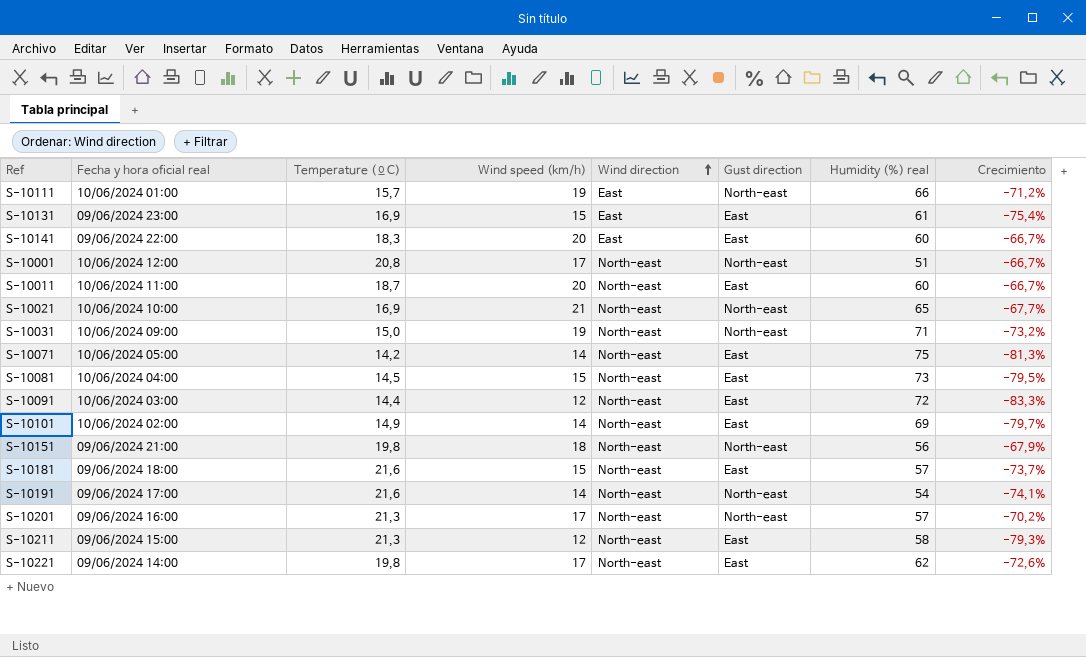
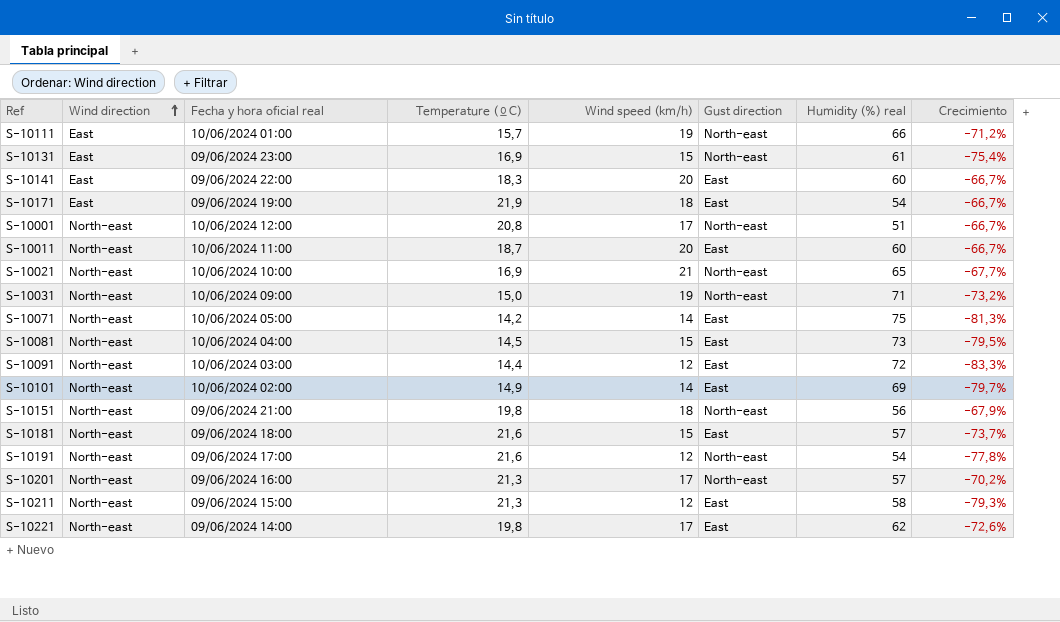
column Wind direction | position: 5 -> 2
S-10131 | Gust direction: East -> North-east
row S-10171: none -> East | 09/06/2024 19:00 | 21,9 | 18 | East | 54 | -66,7%
S-10191 | Wind speed (km/h): 14 -> 12
S-10191 | Crecimiento: -74,1% -> -77,8%

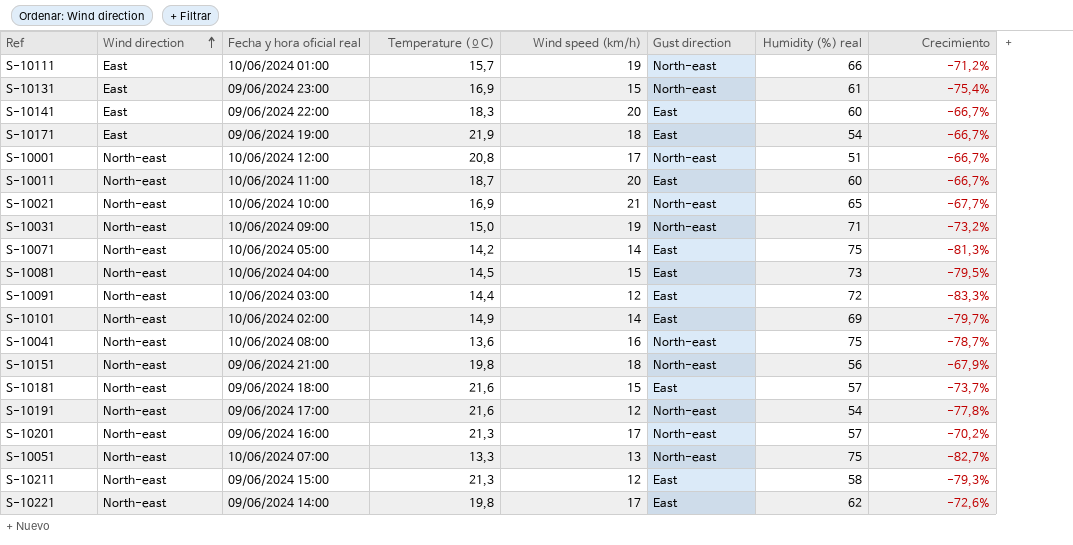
row S-10041: none -> North-east | 10/06/2024 08:00 | 13,6 | 16 | North-east | 75 | -78,7%
row S-10051: none -> North-east | 10/06/2024 07:00 | 13,3 | 13 | North-east | 75 | -82,7%

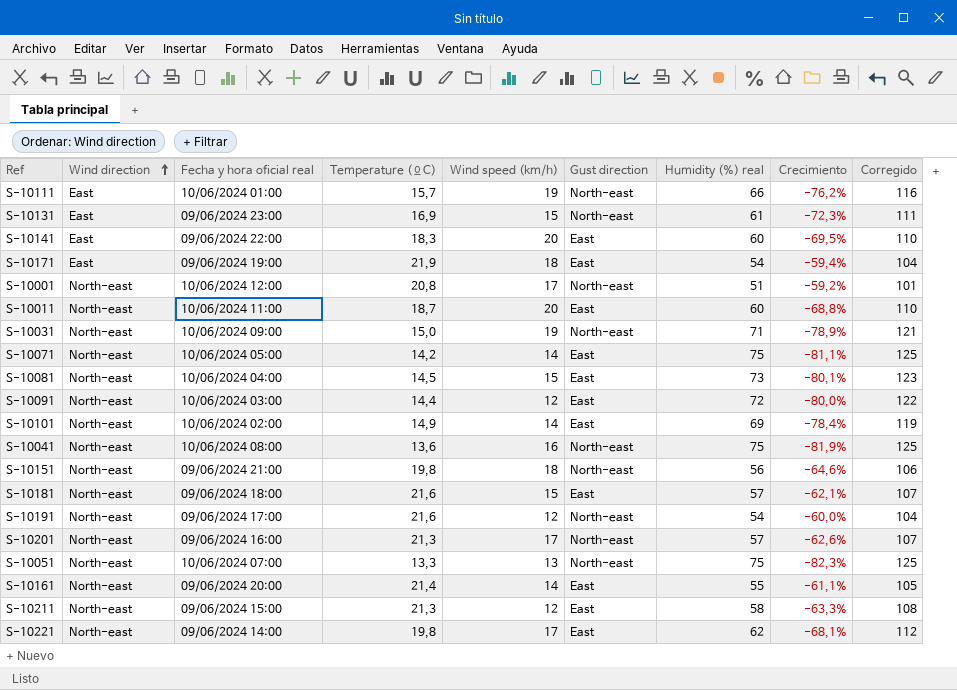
column Crecimiento | formula: ([Wind speed (km/h)] - [Humidity (%) real]) / [Humidity (%) real] -> ([Temperature (ºC)] - [Humidity (%) real]) / [Humidity (%) real]
column Corregido | formula: none -> [Humidity (%) real] + 50
row S-10021: North-east | 10/06/2024 10:00 | 16,9 | 21 | North-east | 65 | -67,7% -> none
row S-10161: none -> North-east | 09/06/2024 20:00 | 21,4 | 14 | East | 55 | -61,1% | 105

